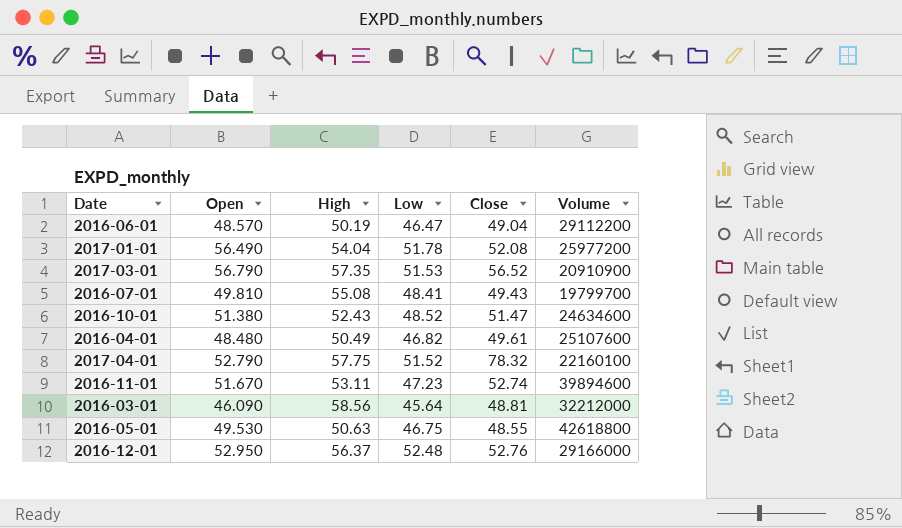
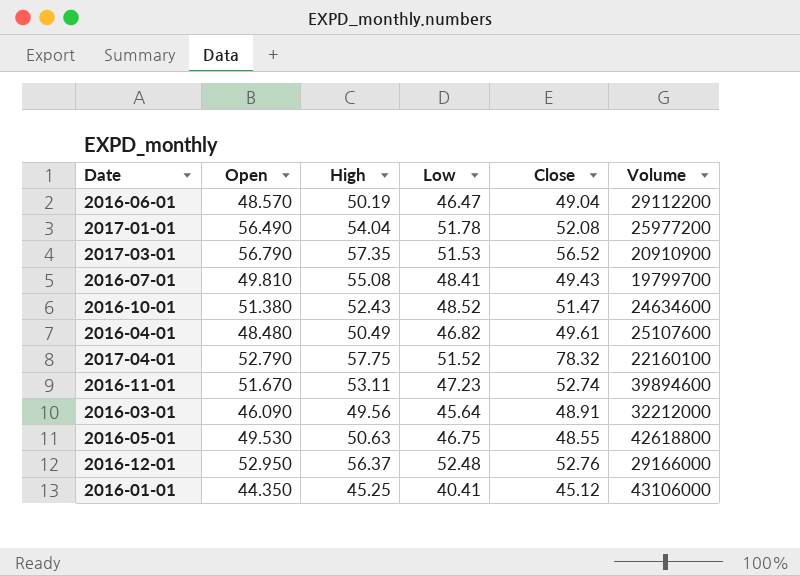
2016-03-01 | High: 58.56 -> 49.56
2016-03-01 | Close: 48.81 -> 48.91
row 2016-01-01: none -> 44.350 | 45.25 | 40.41 | 45.12 | 43106000

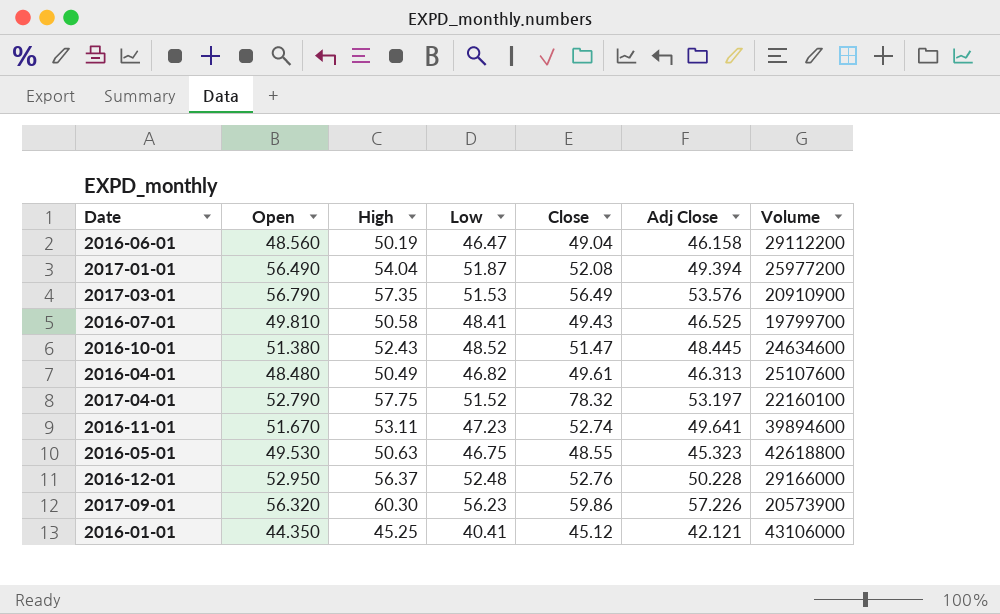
column Adj Close | position: none -> 6
row 2016-03-01: 46.090 | 49.56 | 45.64 | 48.91 | 32212000 -> none
2016-06-01 | Open: 48.570 -> 48.560
2017-01-01 | Low: 51.78 -> 51.87
2017-03-01 | Close: 56.52 -> 56.49
2016-07-01 | High: 55.08 -> 50.58
row 2017-09-01: none -> 56.320 | 60.30 | 56.23 | 59.86 | 57.226 | 20573900

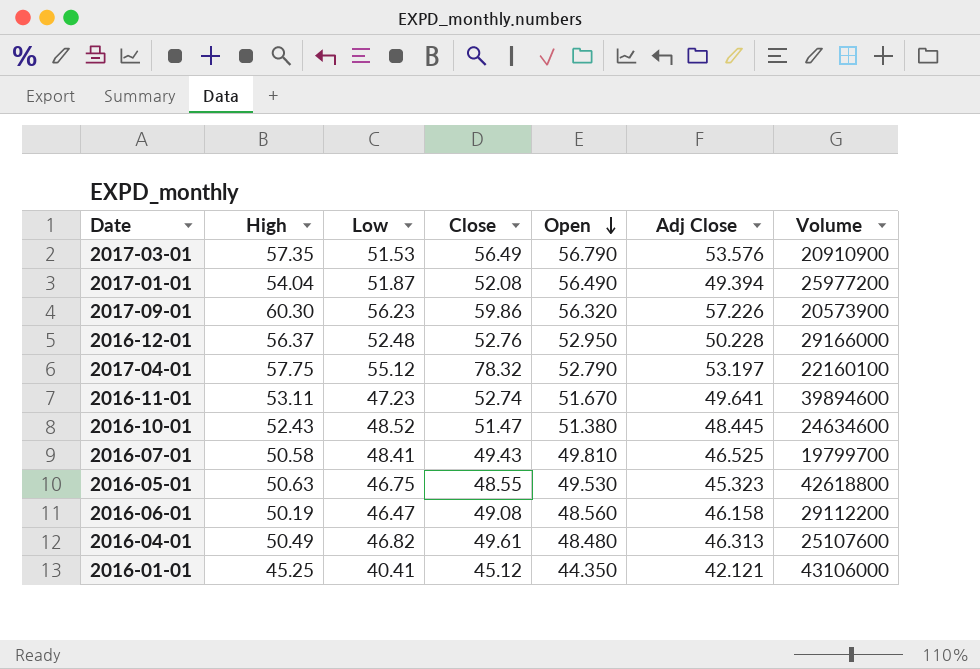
row order: none -> Open descending
column Open | position: 2 -> 5
2017-04-01 | Low: 51.52 -> 55.12
2016-06-01 | Close: 49.04 -> 49.08

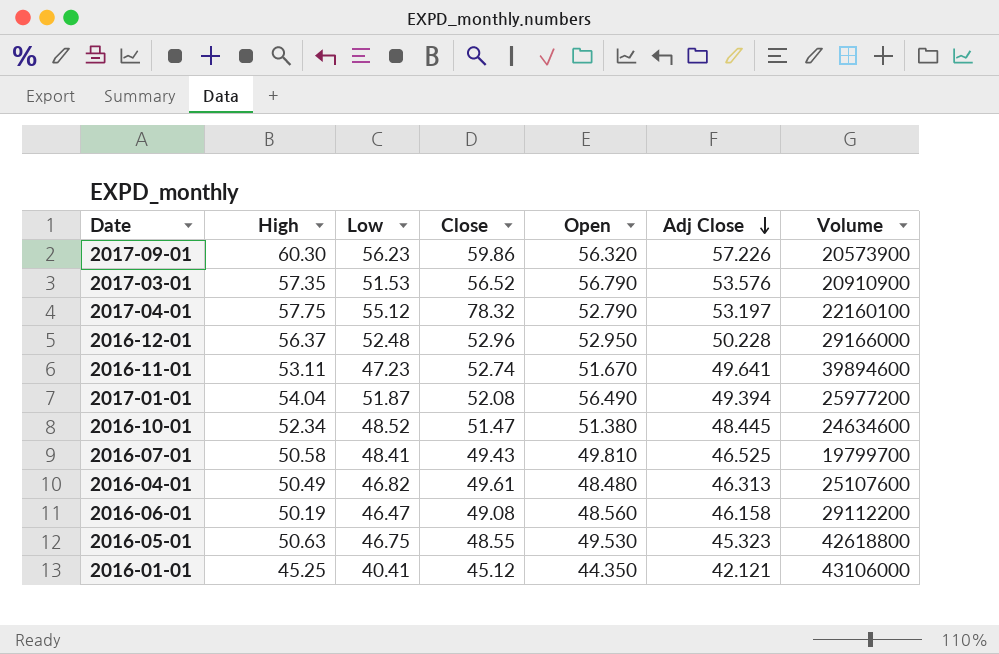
row order: Open descending -> Adj Close descending
2017-03-01 | Close: 56.49 -> 56.52
2016-12-01 | Close: 52.76 -> 52.96
2016-10-01 | High: 52.43 -> 52.34

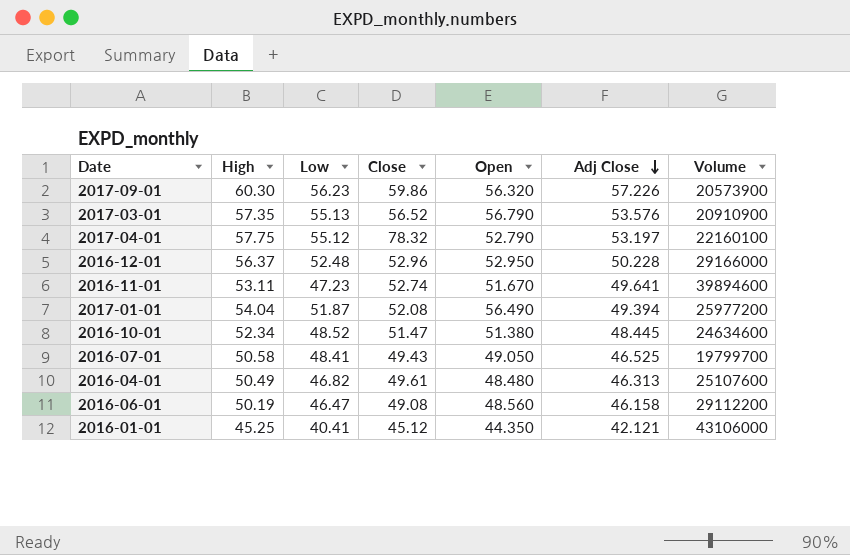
row 2016-05-01: 50.63 | 46.75 | 48.55 | 49.530 | 45.323 | 42618800 -> none
2017-03-01 | Low: 51.53 -> 55.13
2016-07-01 | Open: 49.810 -> 49.050

